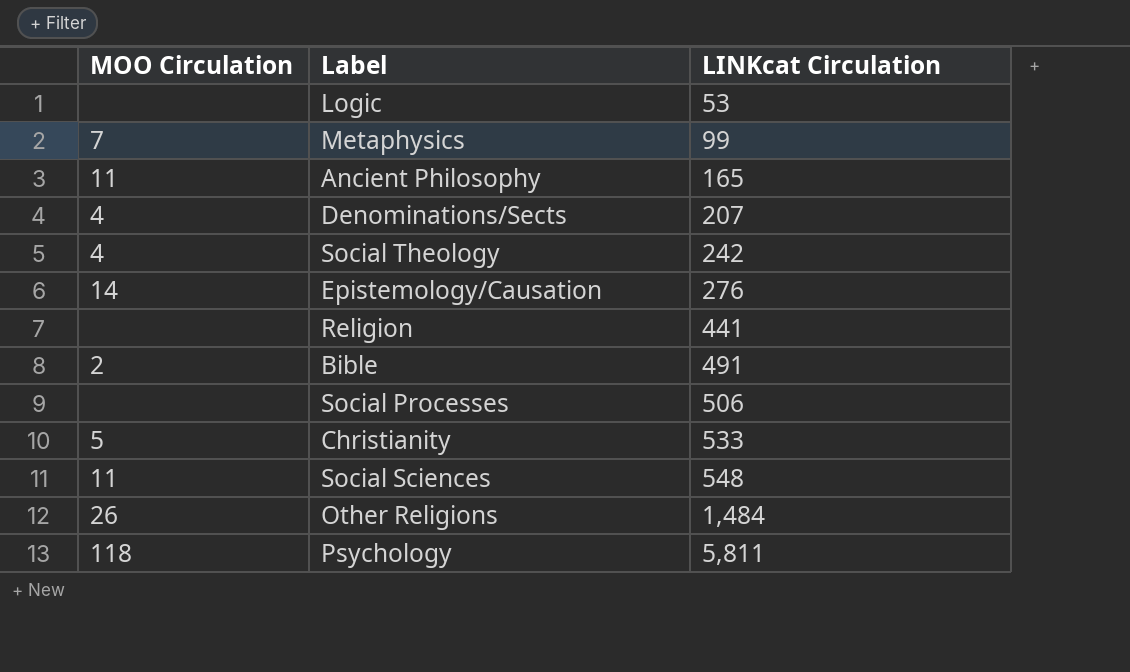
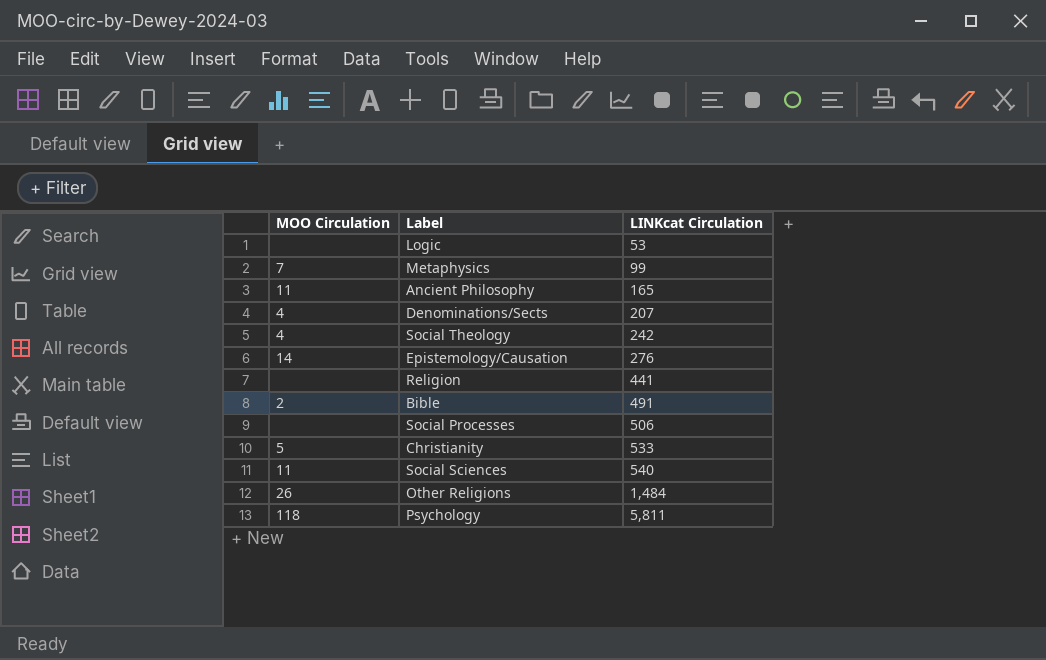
Social Sciences | LINKcat Circulation: 548 -> 540

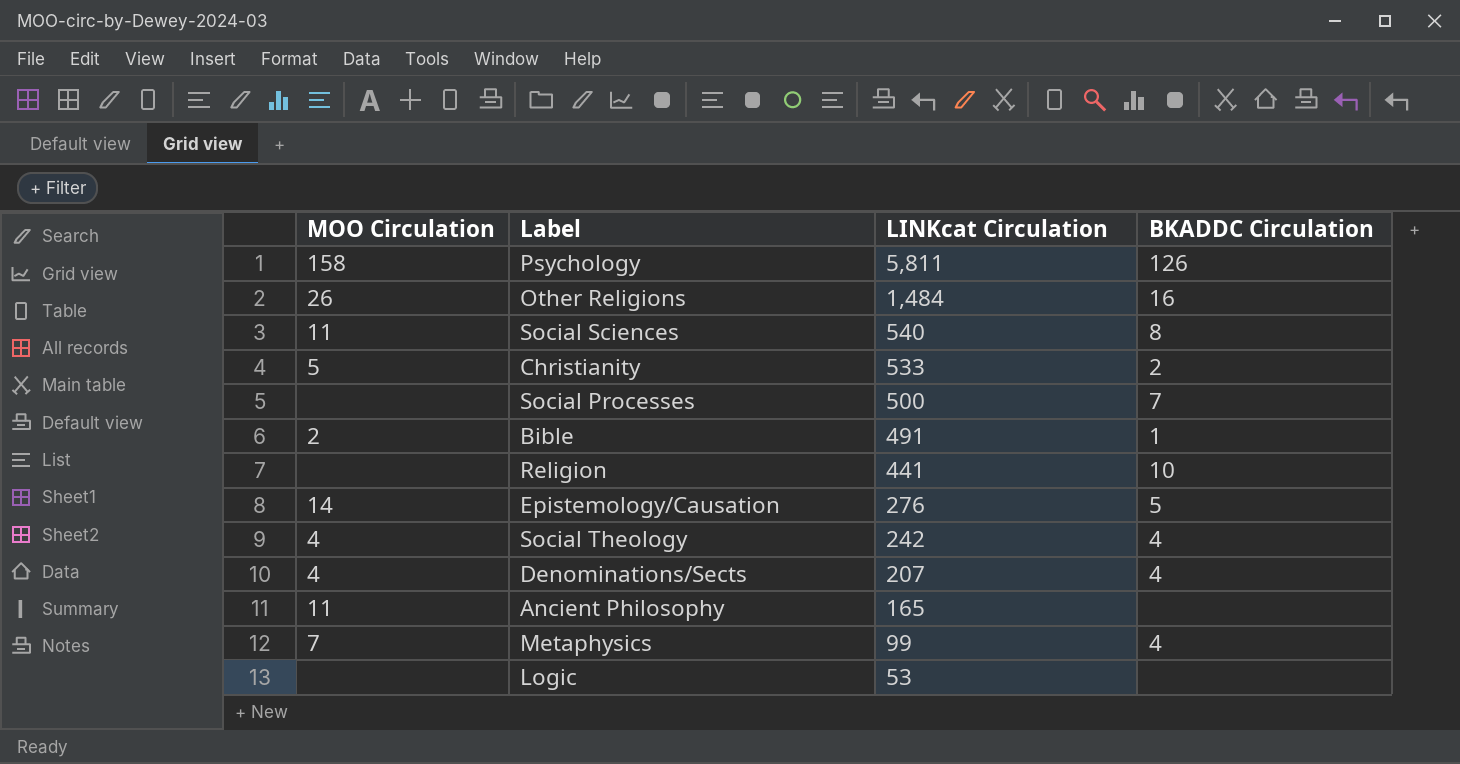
row order: LINKcat Circulation ascending -> LINKcat Circulation descending
column BKADDC Circulation | position: none -> 4
Psychology | MOO Circulation: 118 -> 158
Social Processes | LINKcat Circulation: 506 -> 500

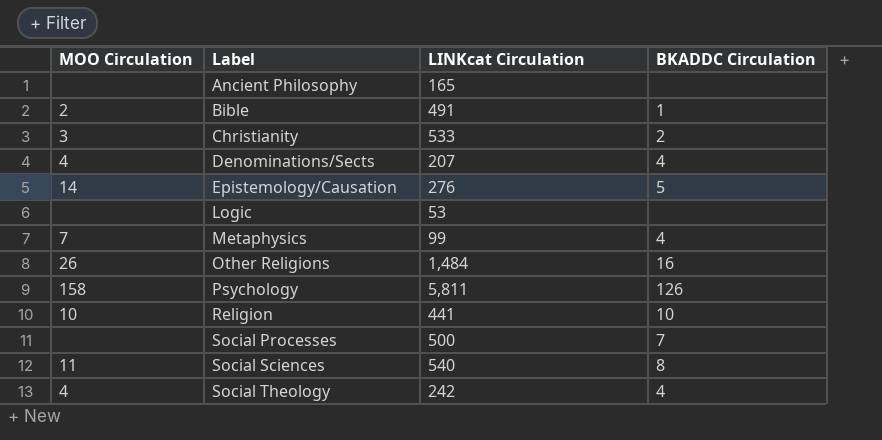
row order: LINKcat Circulation descending -> Label ascending
Ancient Philosophy | MOO Circulation: 11 -> none
Christianity | MOO Circulation: 5 -> 3
Religion | MOO Circulation: none -> 10

